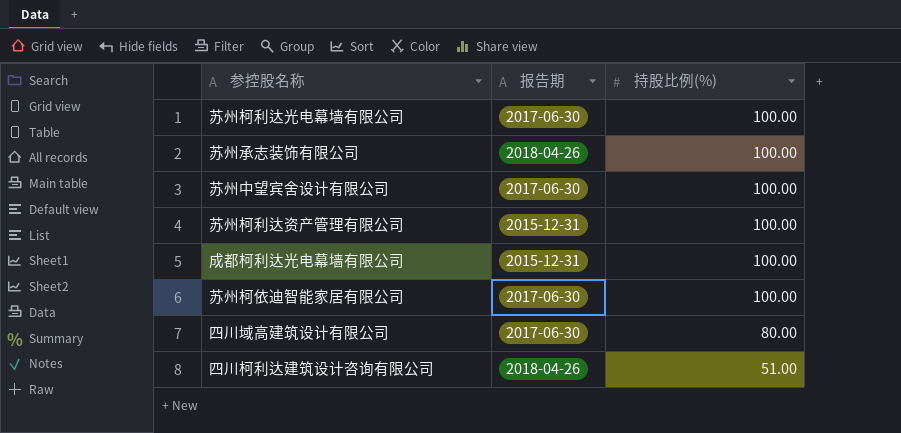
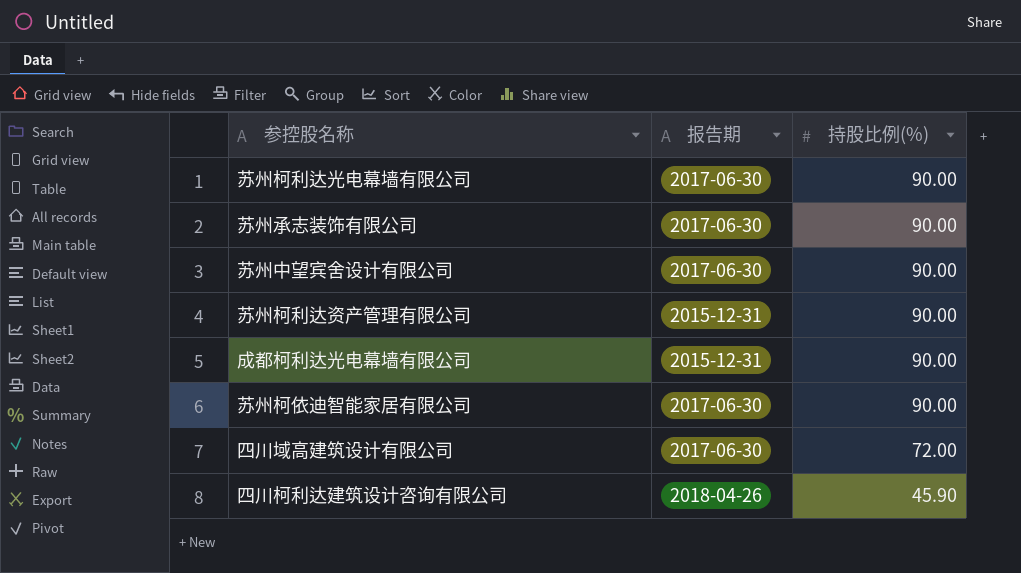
苏州柯利达光电幕墙有限公司 | 持股比例(%): 100.00 -> 90.00
苏州承志装饰有限公司 | 报告期: 2018-04-26 -> 2017-06-30
苏州承志装饰有限公司 | 持股比例(%): 100.00 -> 90.00
苏州中望宾舍设计有限公司 | 持股比例(%): 100.00 -> 90.00
苏州柯利达资产管理有限公司 | 持股比例(%): 100.00 -> 90.00
成都柯利达光电幕墙有限公司 | 持股比例(%): 100.00 -> 90.00
苏州柯依迪智能家居有限公司 | 持股比例(%): 100.00 -> 90.00
四川域高建筑设计有限公司 | 持股比例(%): 80.00 -> 72.00
四川柯利达建筑设计咨询有限公司 | 持股比例(%): 51.00 -> 45.90

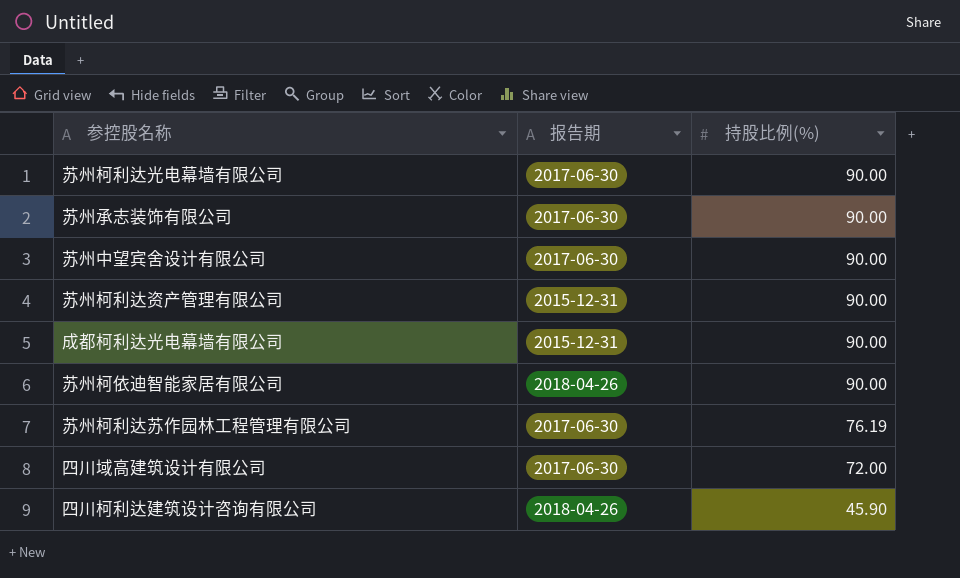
苏州柯依迪智能家居有限公司 | 报告期: 2017-06-30 -> 2018-04-26
row 苏州柯利达苏作园林工程管理有限公司: none -> 2017-06-30 | 76.19

